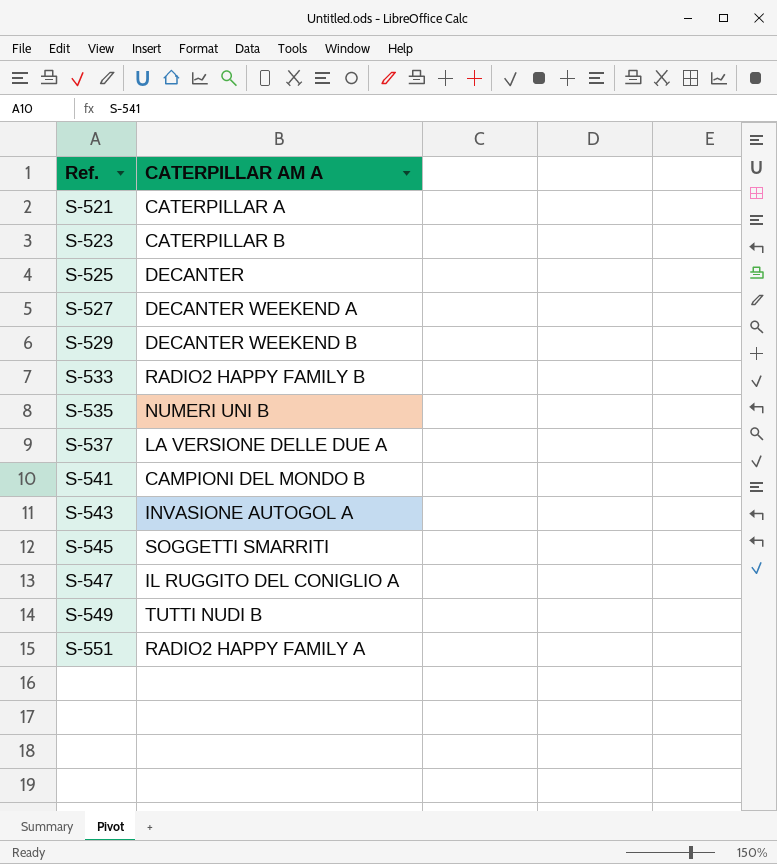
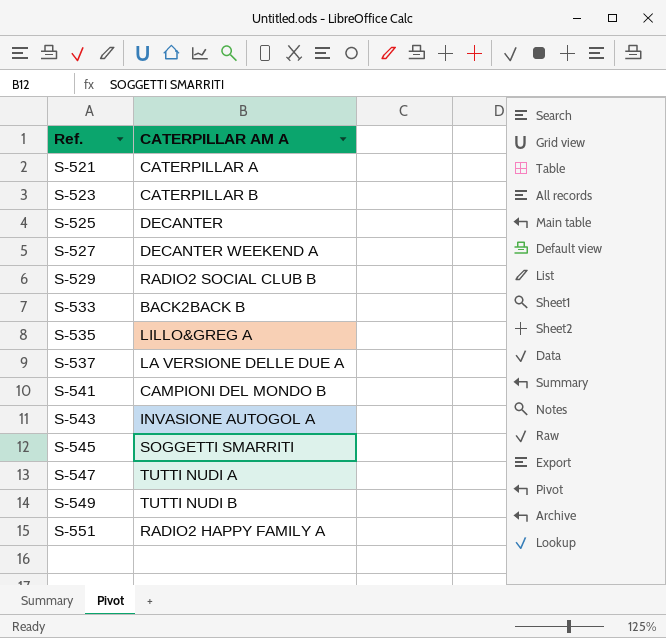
S-529 | CATERPILLAR AM A: DECANTER WEEKEND B -> RADIO2 SOCIAL CLUB B
S-533 | CATERPILLAR AM A: RADIO2 HAPPY FAMILY B -> BACK2BACK B
S-535 | CATERPILLAR AM A: NUMERI UNI B -> LILLO&GREG A
S-547 | CATERPILLAR AM A: IL RUGGITO DEL CONIGLIO A -> TUTTI NUDI A

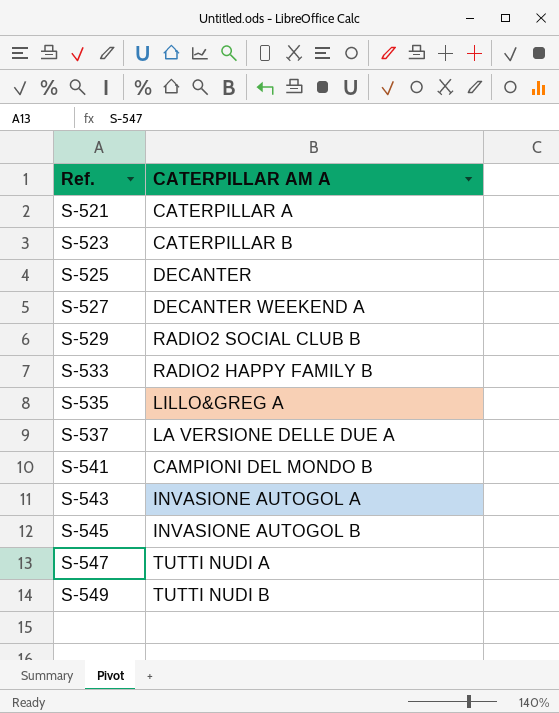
row S-551: RADIO2 HAPPY FAMILY A -> none
S-533 | CATERPILLAR AM A: BACK2BACK B -> RADIO2 HAPPY FAMILY B
S-545 | CATERPILLAR AM A: SOGGETTI SMARRITI -> INVASIONE AUTOGOL B

